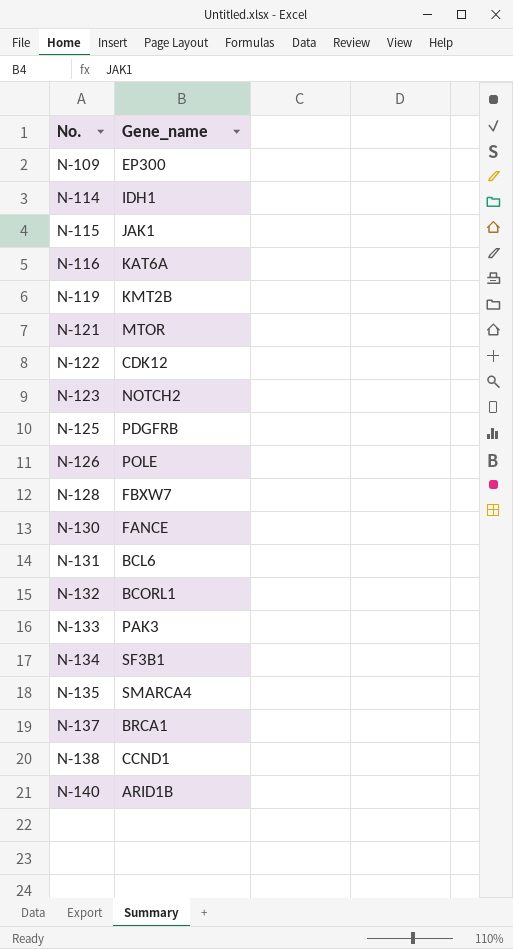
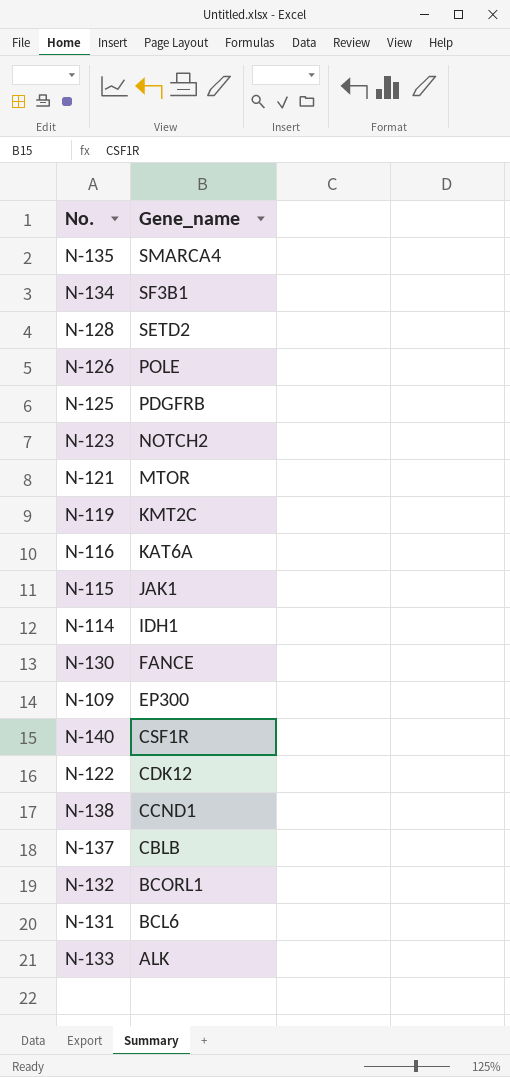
row order: No. ascending -> Gene_name descending
N-128 | Gene_name: FBXW7 -> SETD2
N-119 | Gene_name: KMT2B -> KMT2C
N-140 | Gene_name: ARID1B -> CSF1R
N-137 | Gene_name: BRCA1 -> CBLB
N-133 | Gene_name: PAK3 -> ALK

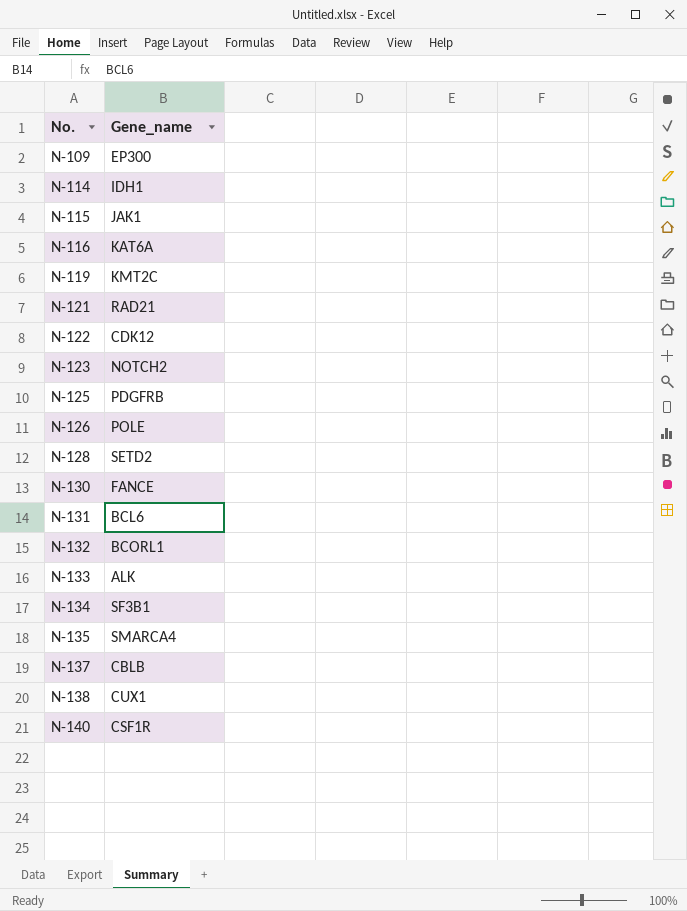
row order: Gene_name descending -> No. ascending
N-121 | Gene_name: MTOR -> RAD21
N-138 | Gene_name: CCND1 -> CUX1

